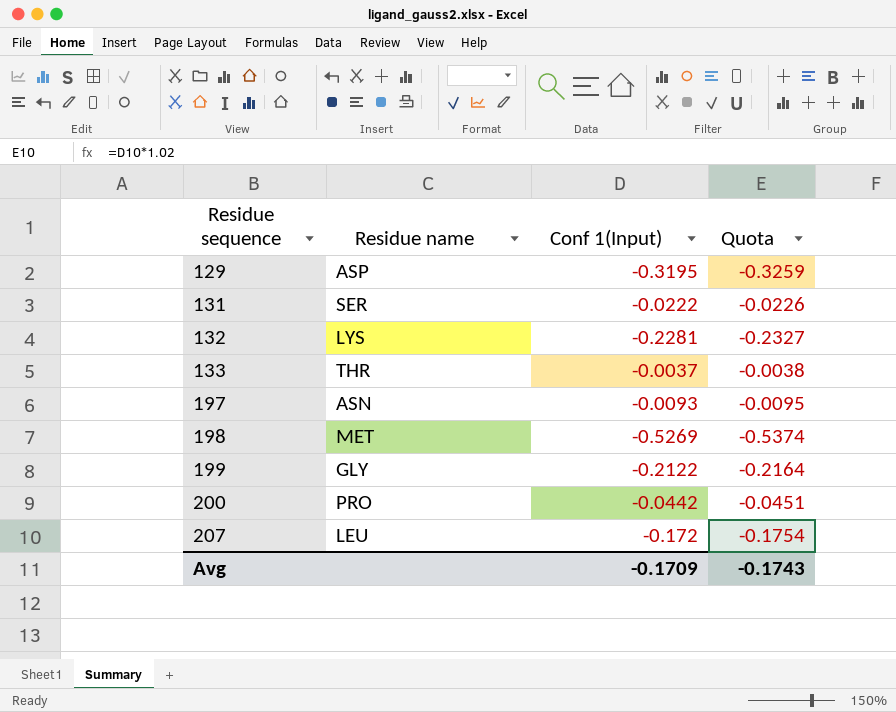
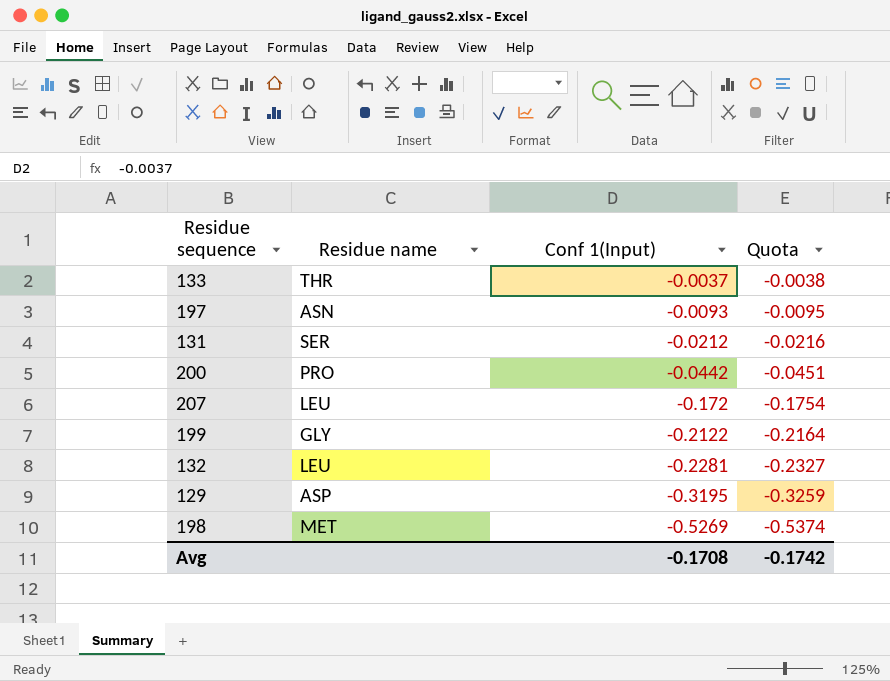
row order: Residue sequence ascending -> Conf 1(Input) descending
131 | Conf 1(Input): -0.0222 -> -0.0212
131 | Quota: -0.0226 -> -0.0216
132 | Residue name: LYS -> LEU
Avg | Conf 1(Input): -0.1709 -> -0.1708
Avg | Quota: -0.1743 -> -0.1742

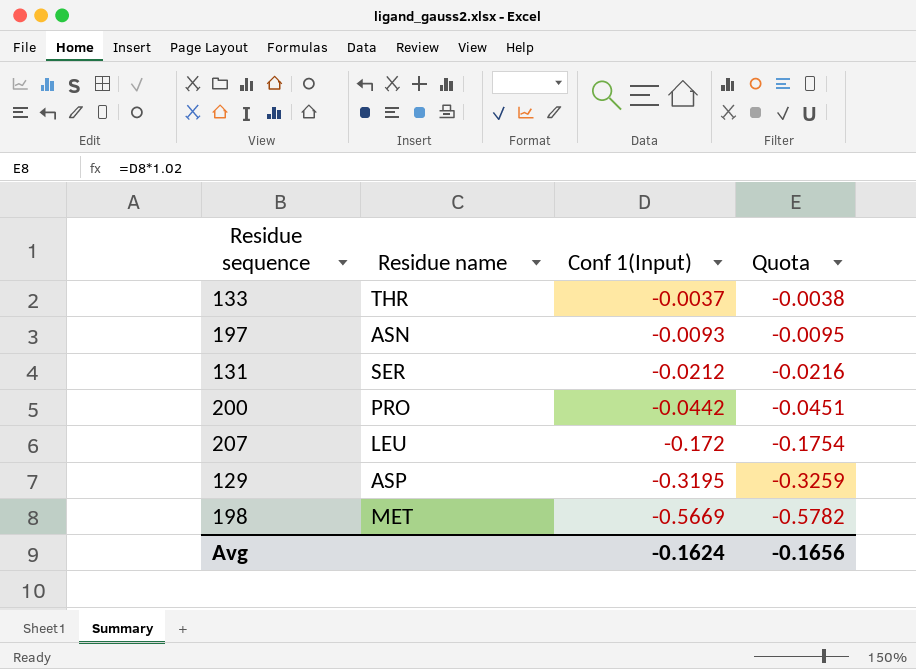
row 199: GLY | -0.2122 | -0.2164 -> none
row 132: LEU | -0.2281 | -0.2327 -> none
198 | Conf 1(Input): -0.5269 -> -0.5669
198 | Quota: -0.5374 -> -0.5782
Avg | Conf 1(Input): -0.1708 -> -0.1624
Avg | Quota: -0.1742 -> -0.1656

